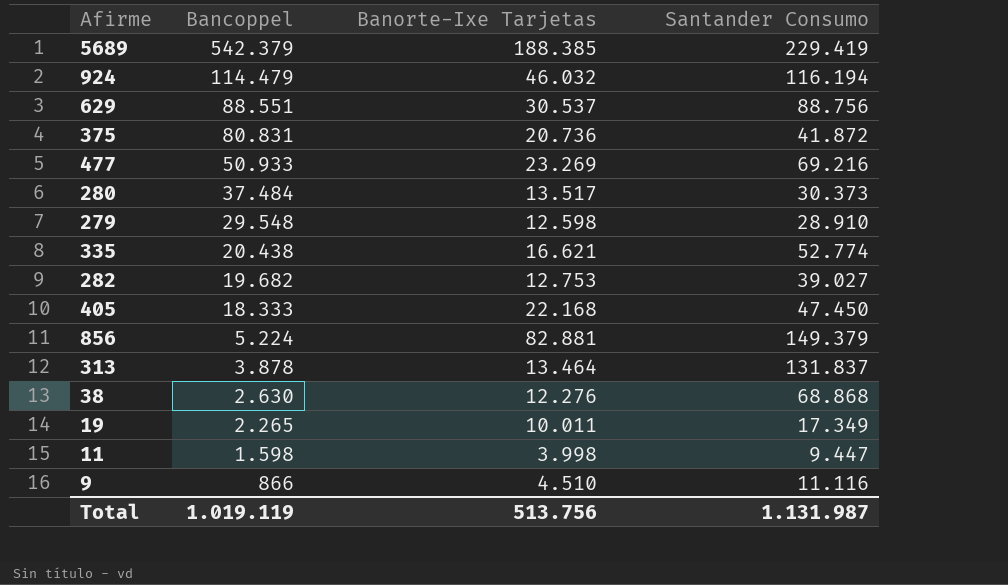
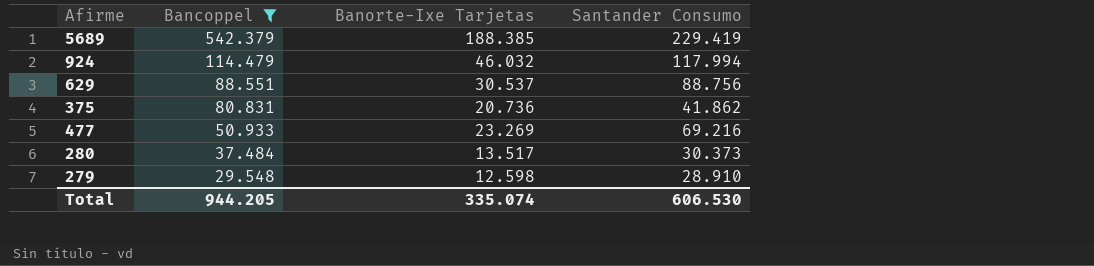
filter: none -> Bancoppel >= 29.548
924 | Santander Consumo: 116.194 -> 117.994
375 | Santander Consumo: 41.872 -> 41.862
Total | Bancoppel: 1.019.119 -> 944.205
Total | Banorte-Ixe Tarjetas: 513.756 -> 335.074
Total | Santander Consumo: 1.131.987 -> 606.530

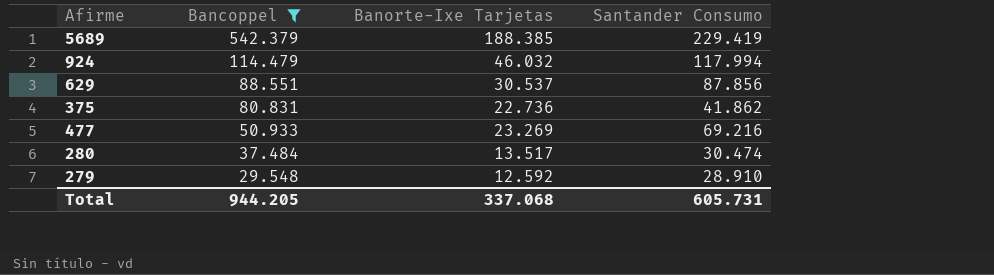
629 | Santander Consumo: 88.756 -> 87.856
375 | Banorte-Ixe Tarjetas: 20.736 -> 22.736
280 | Santander Consumo: 30.373 -> 30.474
279 | Banorte-Ixe Tarjetas: 12.598 -> 12.592
Total | Banorte-Ixe Tarjetas: 335.074 -> 337.068
Total | Santander Consumo: 606.530 -> 605.731

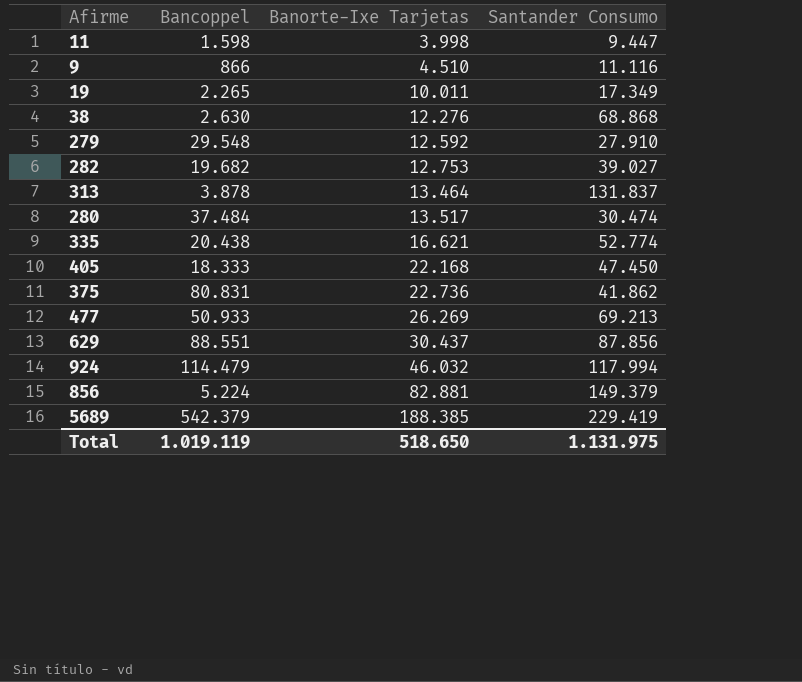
filter: Bancoppel >= 29.548 -> none
row order: Bancoppel descending -> Banorte-Ixe Tarjetas ascending
279 | Santander Consumo: 28.910 -> 27.910
477 | Banorte-Ixe Tarjetas: 23.269 -> 26.269
477 | Santander Consumo: 69.216 -> 69.213
629 | Banorte-Ixe Tarjetas: 30.537 -> 30.437
Total | Bancoppel: 944.205 -> 1.019.119
Total | Banorte-Ixe Tarjetas: 337.068 -> 518.650
Total | Santander Consumo: 605.731 -> 1.131.975

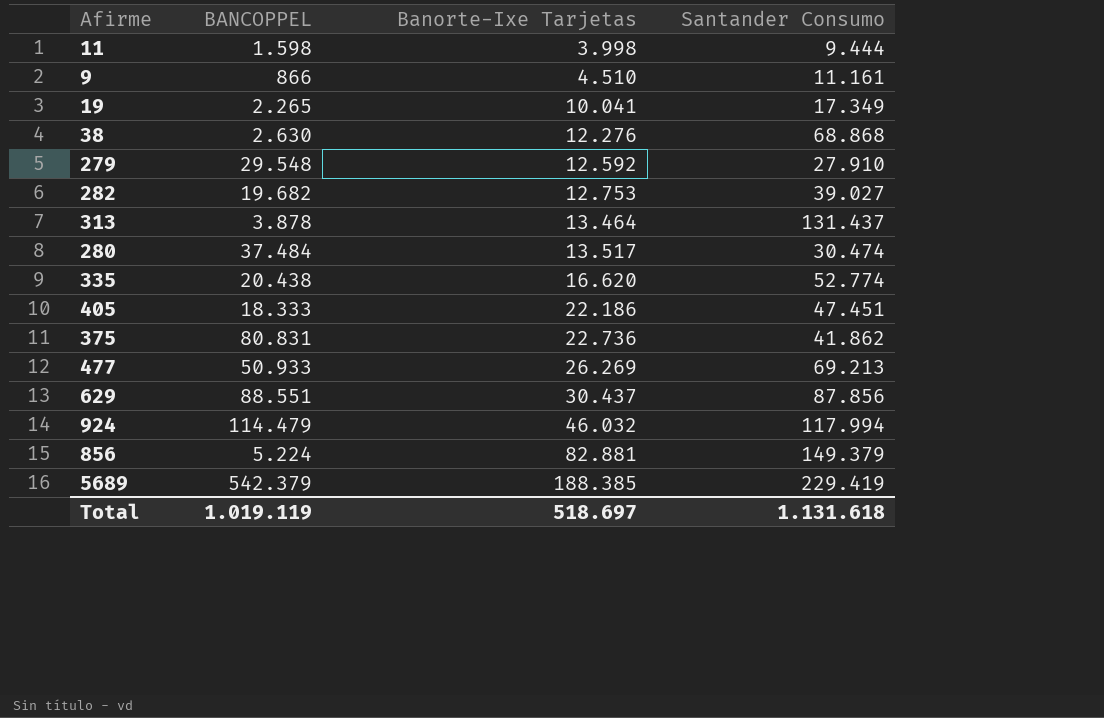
column name: Bancoppel -> BANCOPPEL
11 | Santander Consumo: 9.447 -> 9.444
9 | Santander Consumo: 11.116 -> 11.161
19 | Banorte-Ixe Tarjetas: 10.011 -> 10.041
313 | Santander Consumo: 131.837 -> 131.437
335 | Banorte-Ixe Tarjetas: 16.621 -> 16.620
405 | Banorte-Ixe Tarjetas: 22.168 -> 22.186
405 | Santander Consumo: 47.450 -> 47.451
Total | Banorte-Ixe Tarjetas: 518.650 -> 518.697
Total | Santander Consumo: 1.131.975 -> 1.131.618

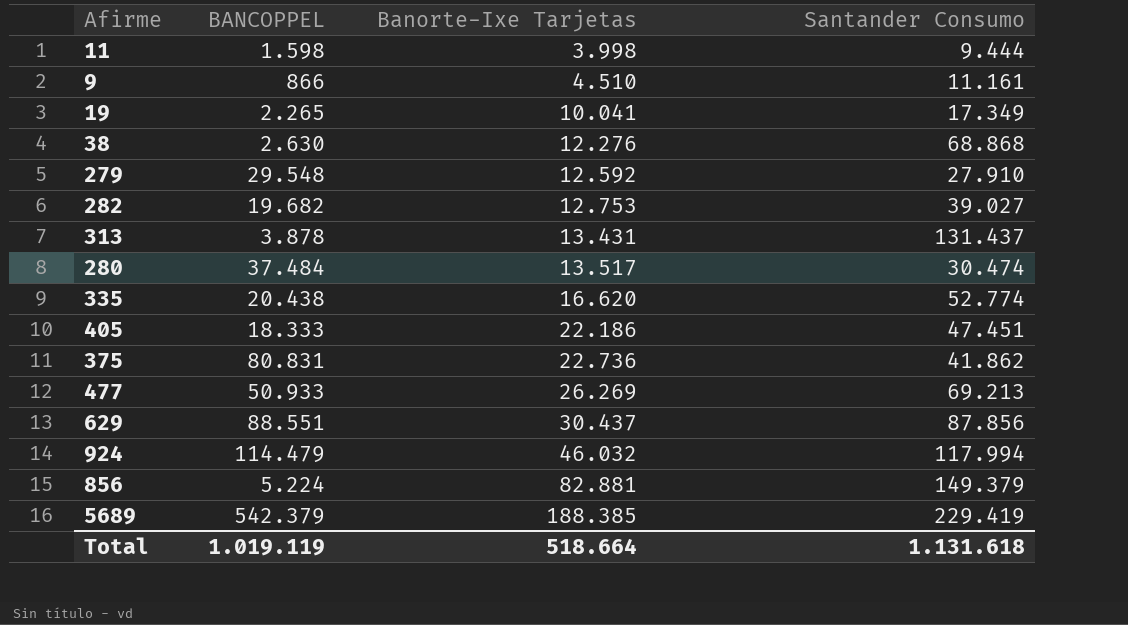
313 | Banorte-Ixe Tarjetas: 13.464 -> 13.431
Total | Banorte-Ixe Tarjetas: 518.697 -> 518.664

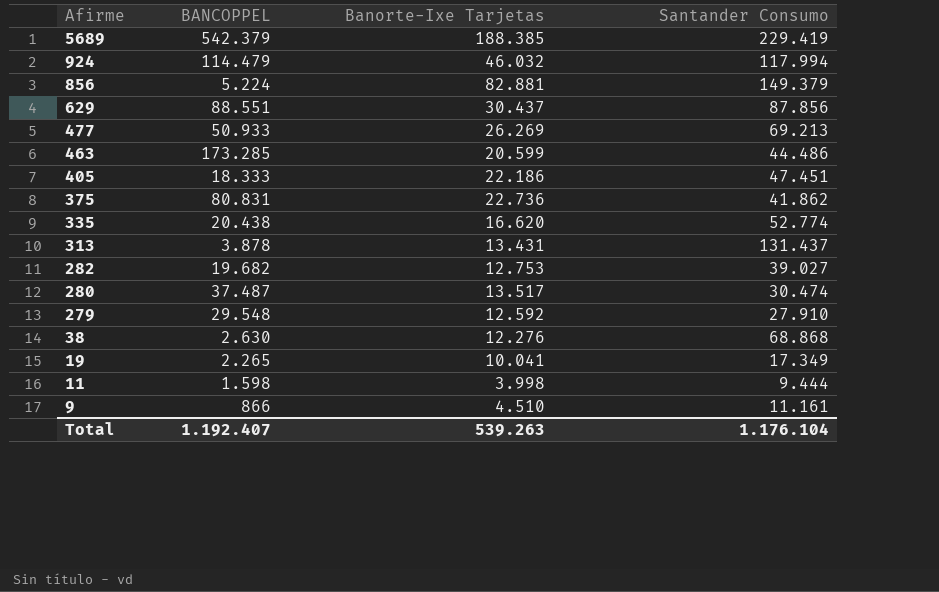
row order: Banorte-Ixe Tarjetas ascending -> Afirme descending
row 463: none -> 173.285 | 20.599 | 44.486
280 | BANCOPPEL: 37.484 -> 37.487
Total | BANCOPPEL: 1.019.119 -> 1.192.407
Total | Banorte-Ixe Tarjetas: 518.664 -> 539.263
Total | Santander Consumo: 1.131.618 -> 1.176.104

